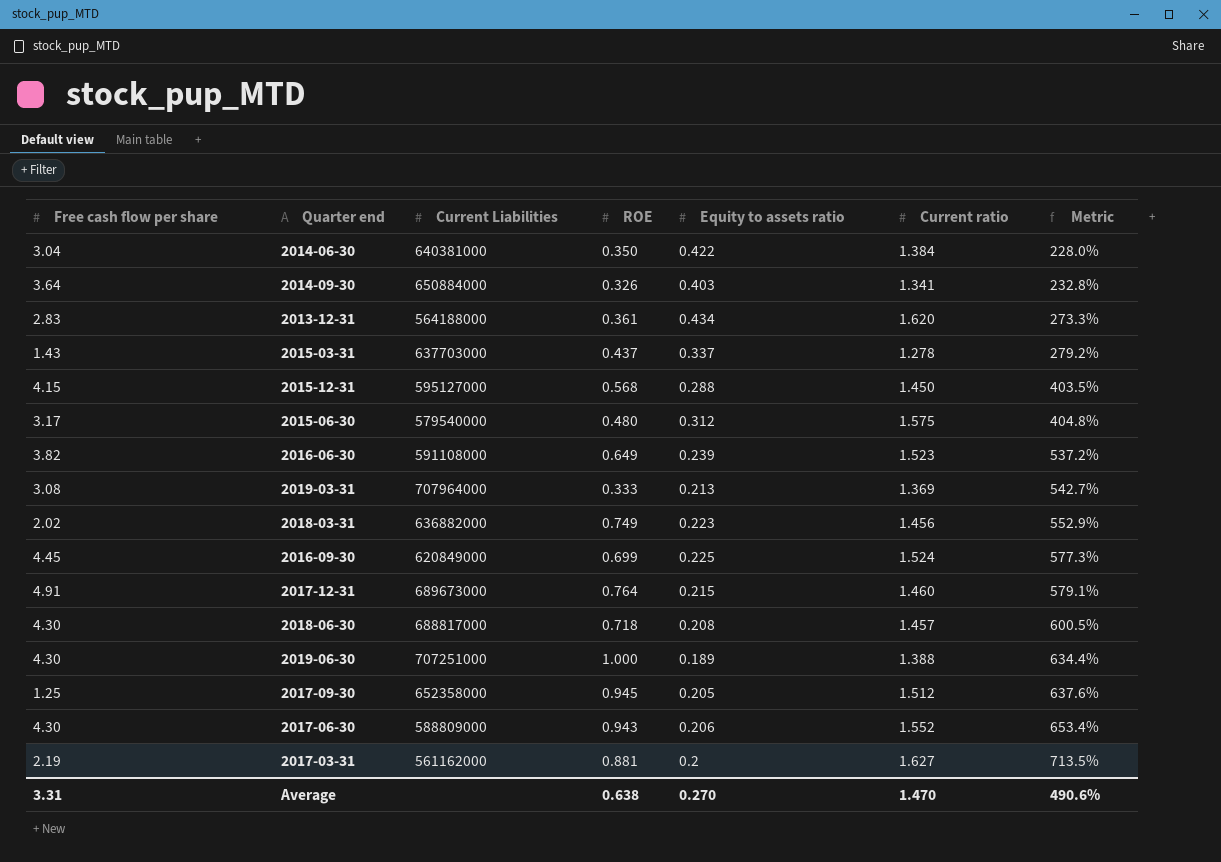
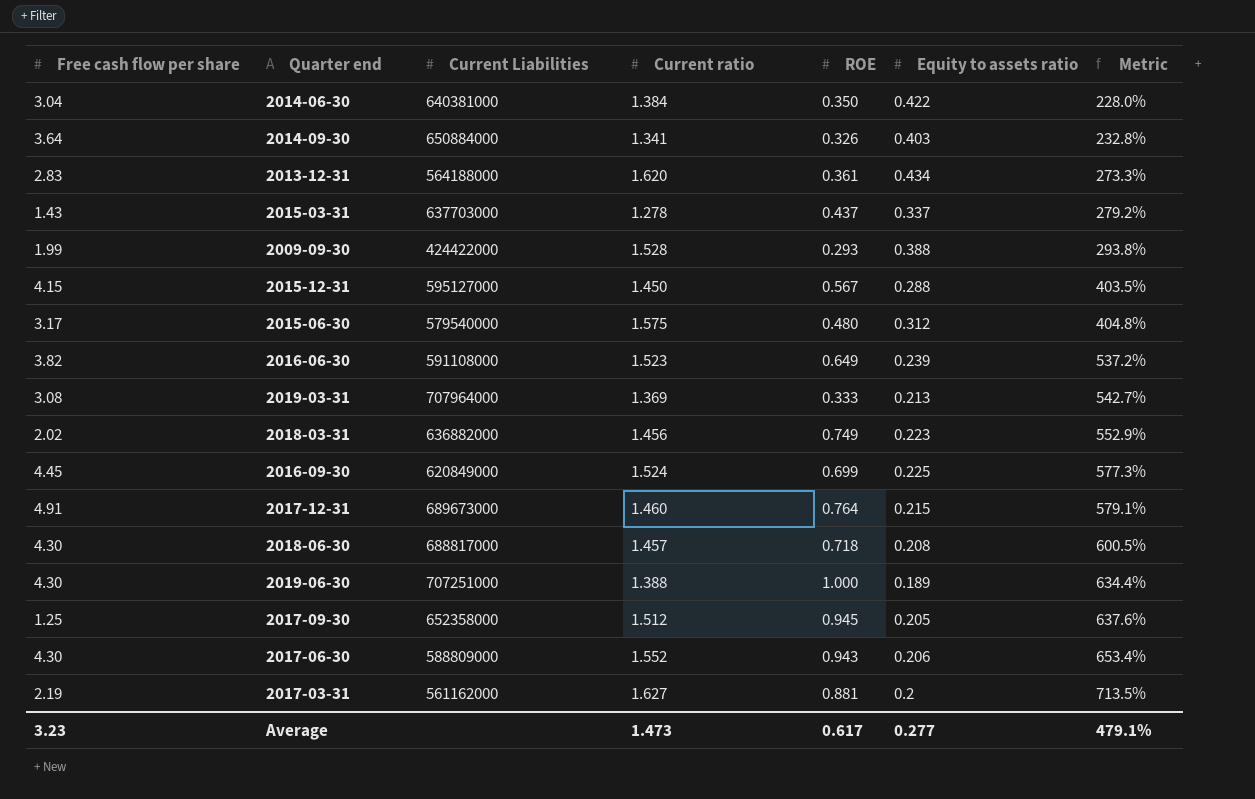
column Current ratio | position: 6 -> 4
row 2009-09-30: none -> 1.99 | 424422000 | 1.528 | 0.293 | 0.388 | 293.8%
2015-12-31 | ROE: 0.568 -> 0.567
Average | Free cash flow per share: 3.31 -> 3.23
Average | Current ratio: 1.470 -> 1.473
Average | ROE: 0.638 -> 0.617
Average | Equity to assets ratio: 0.270 -> 0.277
Average | Metric: 490.6% -> 479.1%

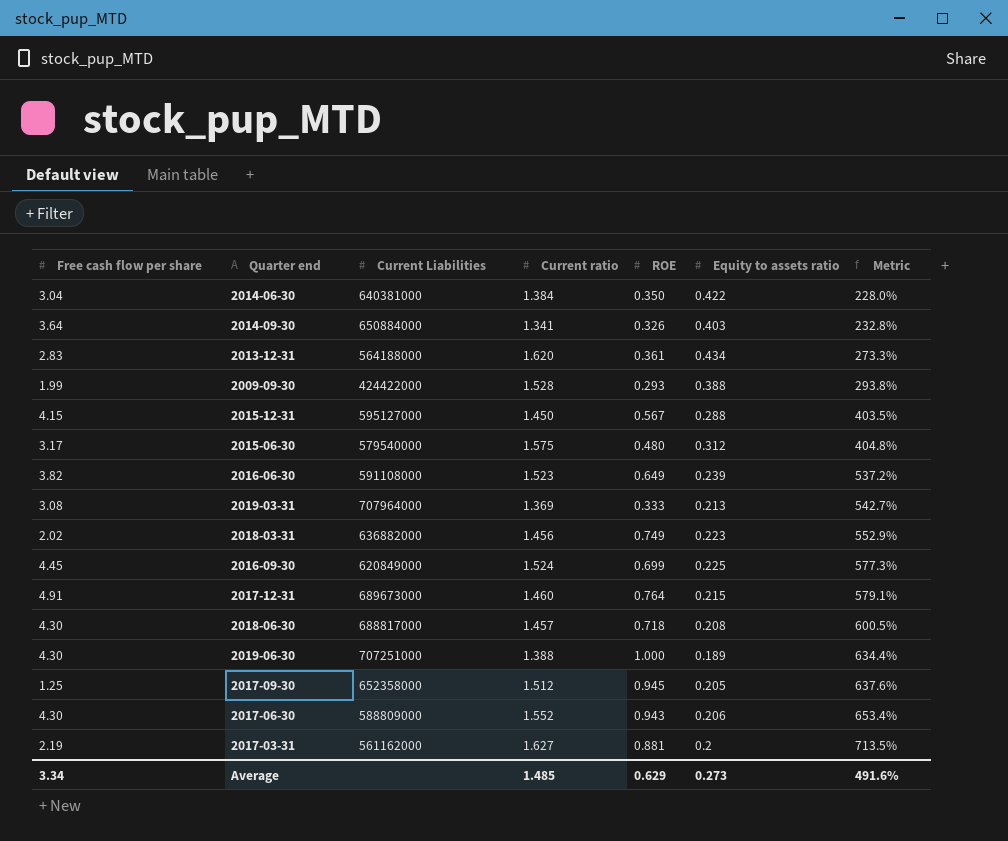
row 2015-03-31: 1.43 | 637703000 | 1.278 | 0.437 | 0.337 | 279.2% -> none
Average | Free cash flow per share: 3.23 -> 3.34
Average | Current ratio: 1.473 -> 1.485
Average | ROE: 0.617 -> 0.629
Average | Equity to assets ratio: 0.277 -> 0.273
Average | Metric: 479.1% -> 491.6%

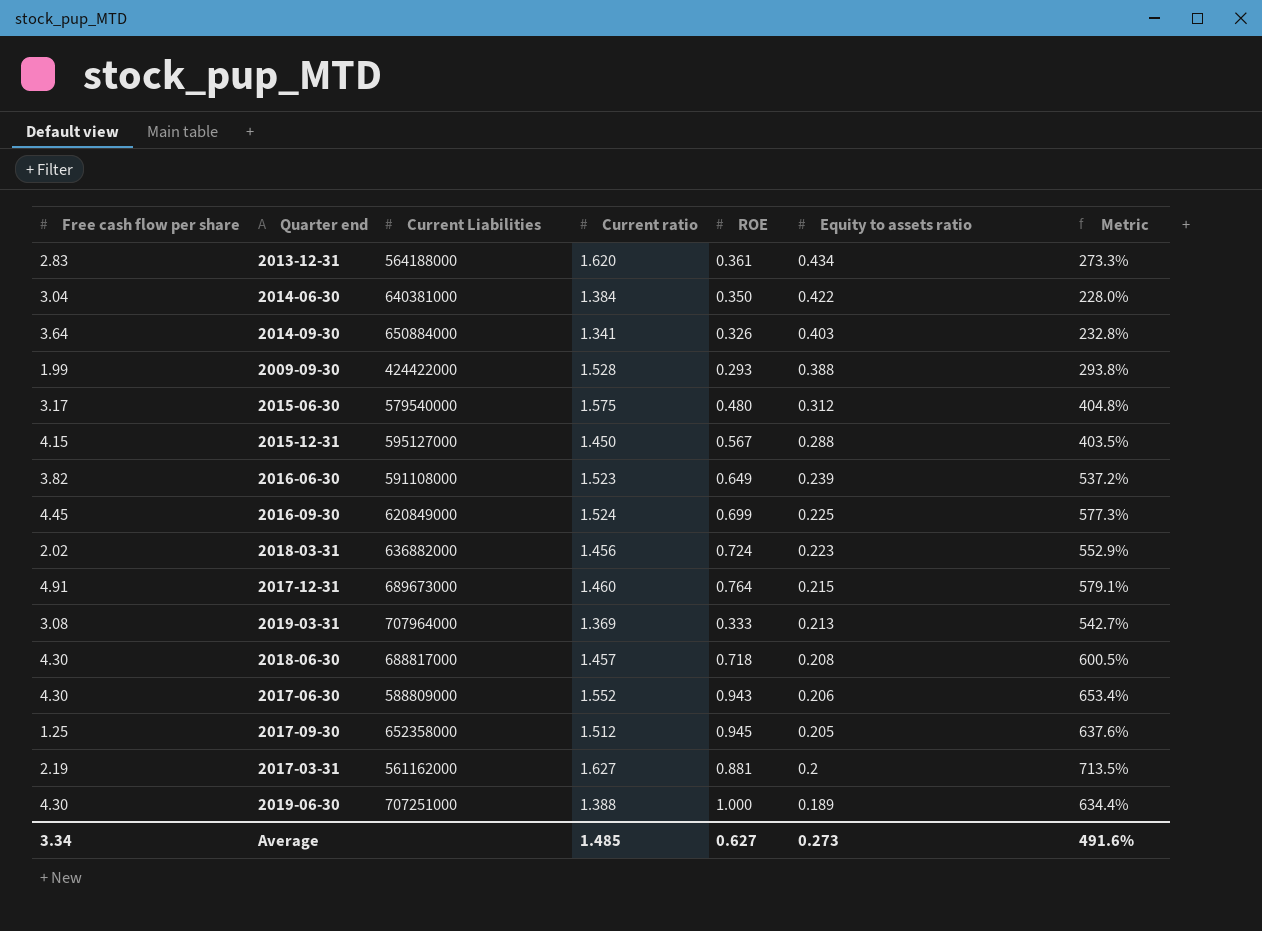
row order: Metric ascending -> Equity to assets ratio descending
2018-03-31 | ROE: 0.749 -> 0.724
Average | ROE: 0.629 -> 0.627

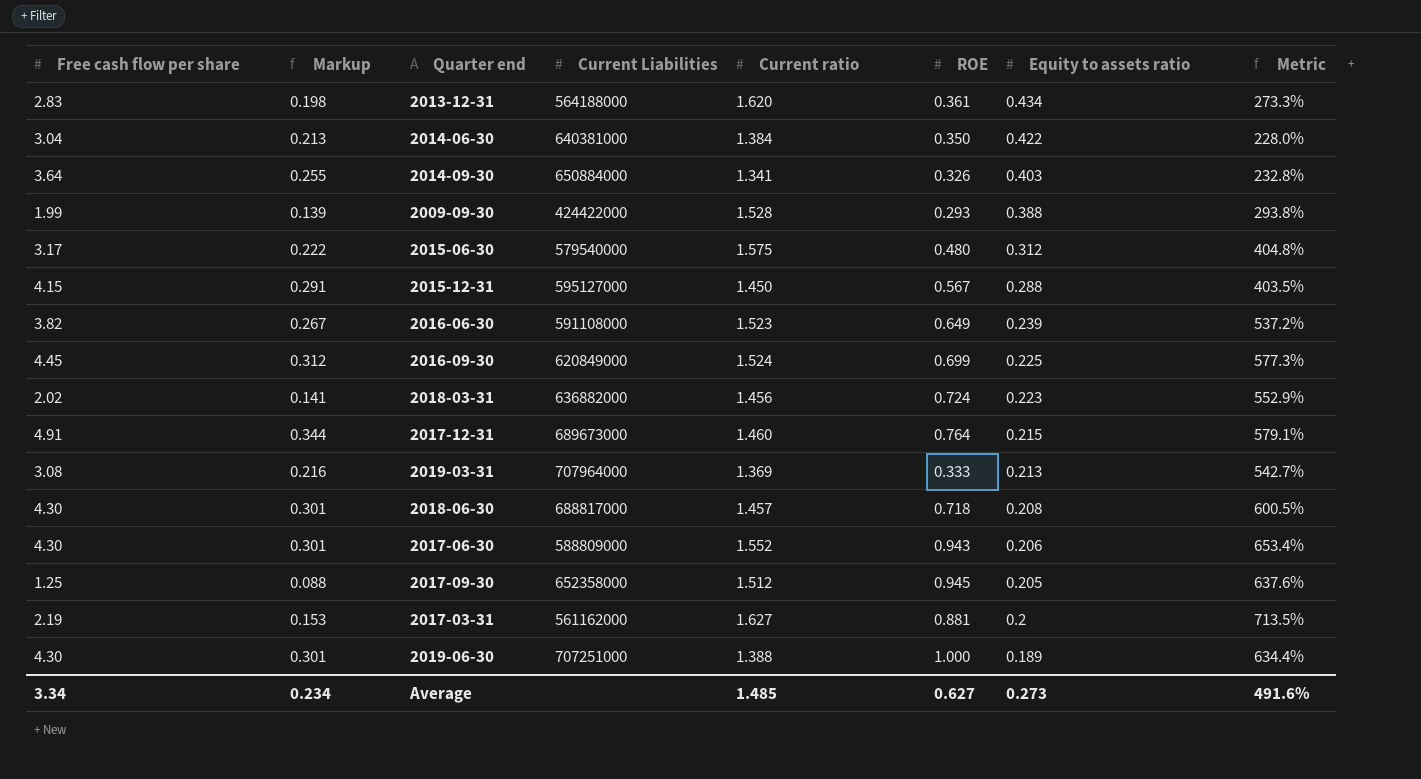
column Markup | formula: none -> [Free cash flow per share] * 0.07

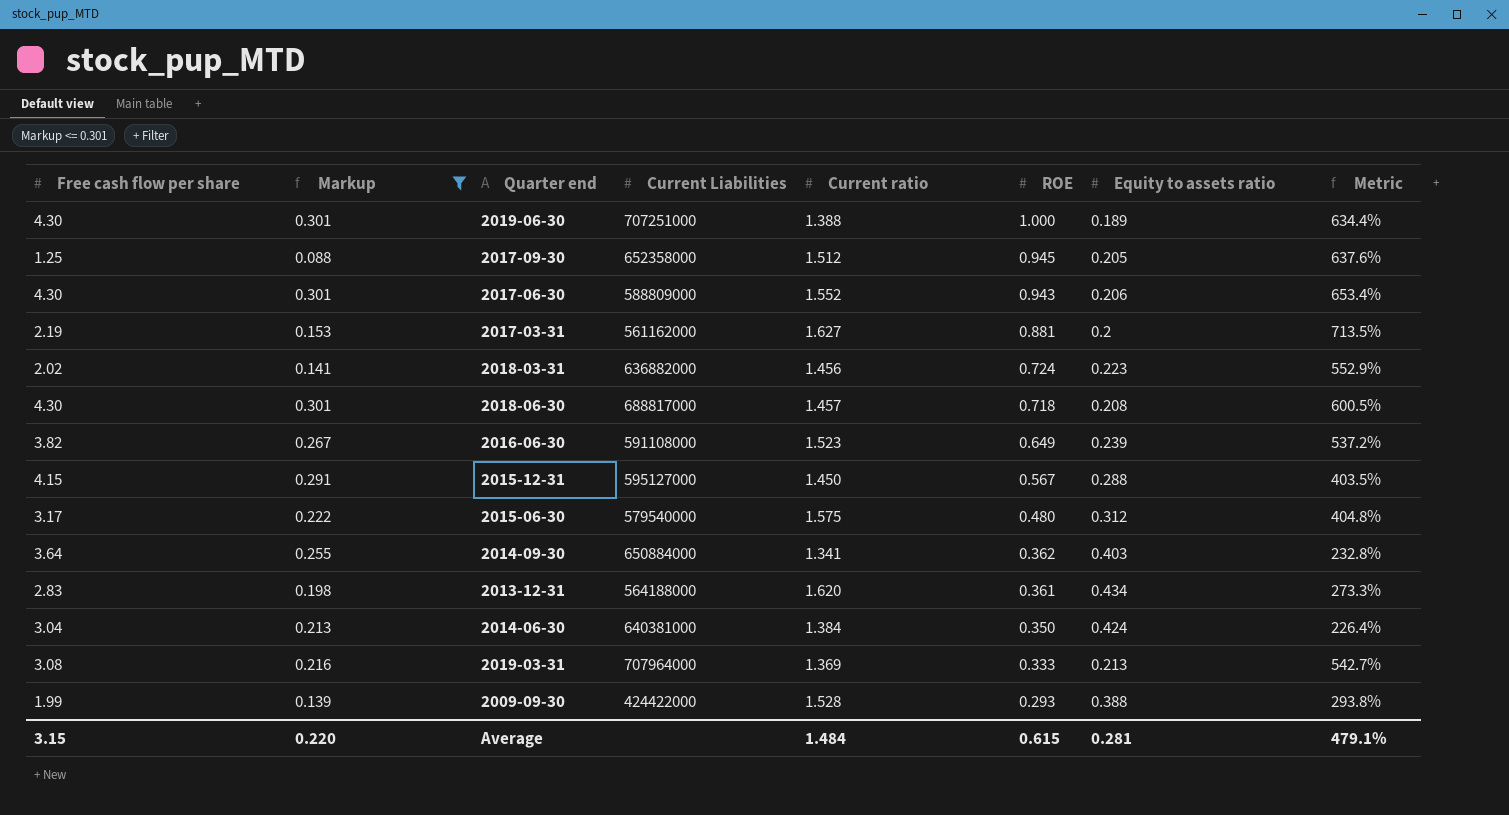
filter: none -> Markup <= 0.301
row order: Equity to assets ratio descending -> ROE descending
2014-09-30 | ROE: 0.326 -> 0.362
2014-06-30 | Equity to assets ratio: 0.422 -> 0.424
2014-06-30 | Metric: 228.0% -> 226.4%
Average | Free cash flow per share: 3.34 -> 3.15
Average | Markup: 0.234 -> 0.220
Average | Current ratio: 1.485 -> 1.484
Average | ROE: 0.627 -> 0.615
Average | Equity to assets ratio: 0.273 -> 0.281
Average | Metric: 491.6% -> 479.1%

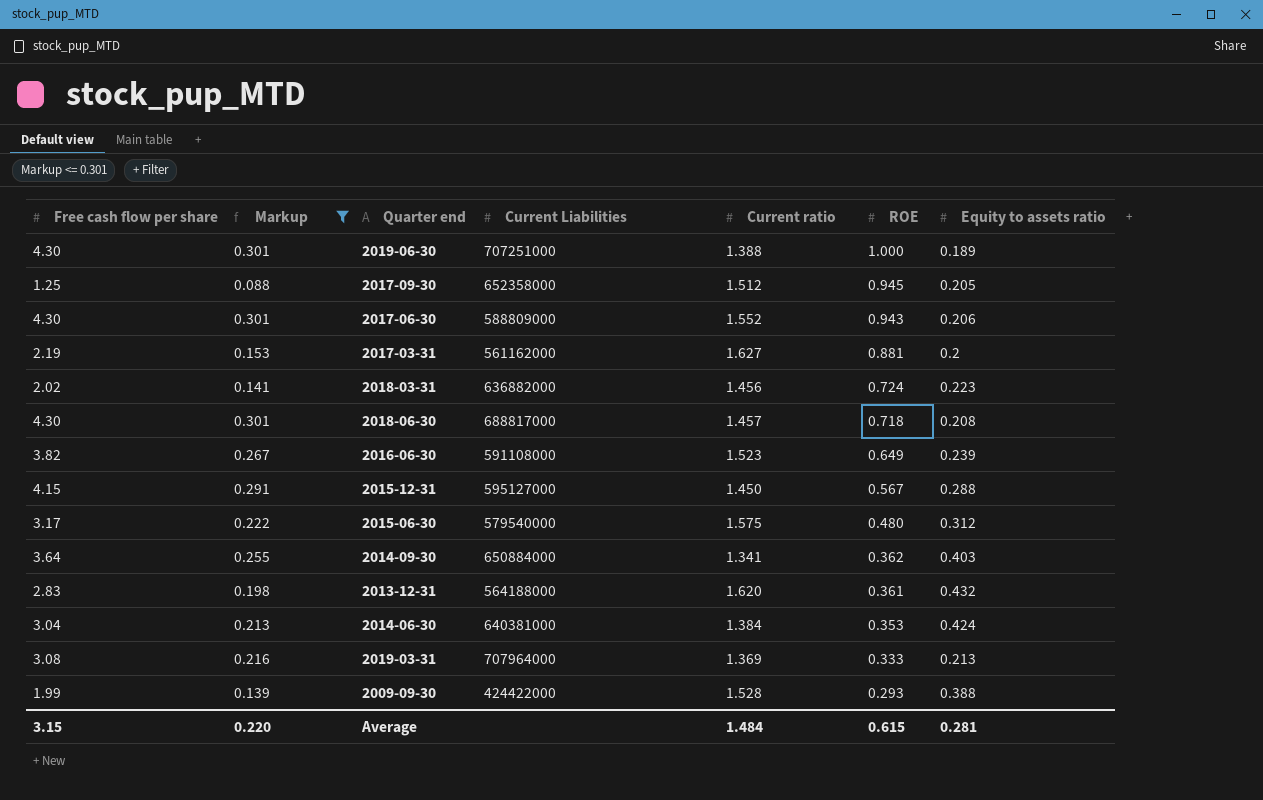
column Metric | formula: ([Current ratio] - [Equity to assets ratio]) / [Equity to assets ratio] -> none
2013-12-31 | Equity to assets ratio: 0.434 -> 0.432
2014-06-30 | ROE: 0.350 -> 0.353

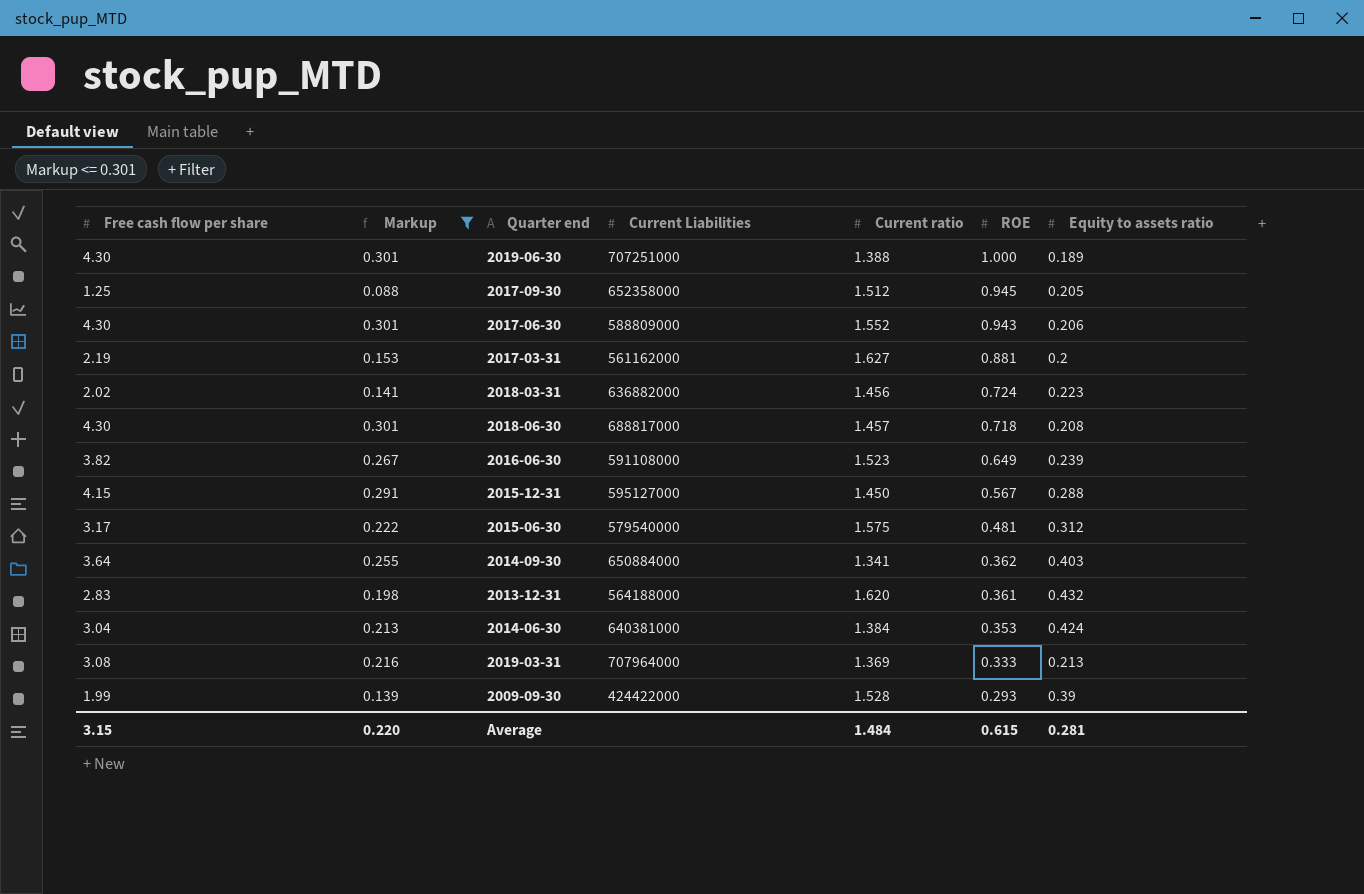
2015-06-30 | ROE: 0.480 -> 0.481
2009-09-30 | Equity to assets ratio: 0.388 -> 0.39

